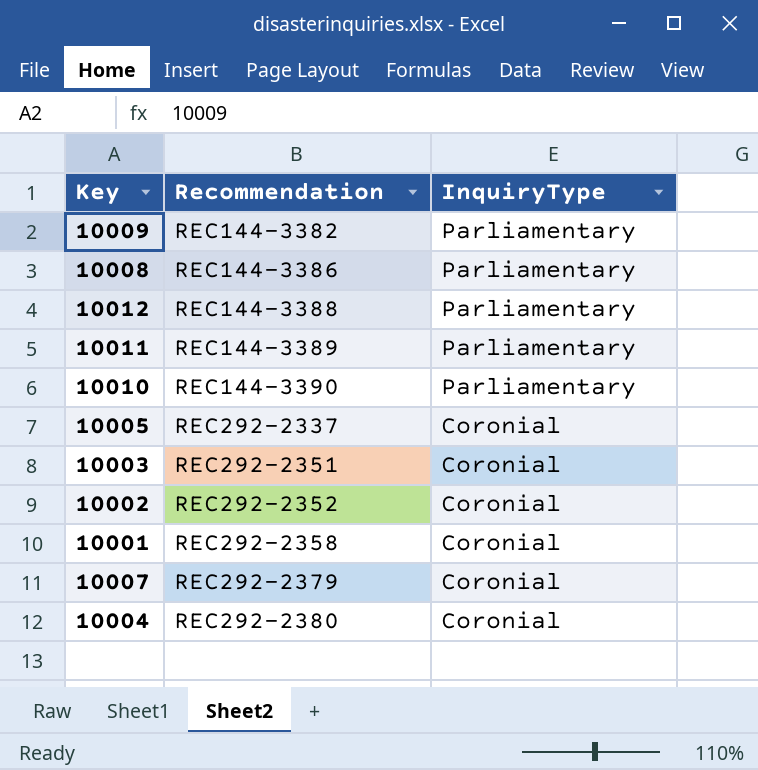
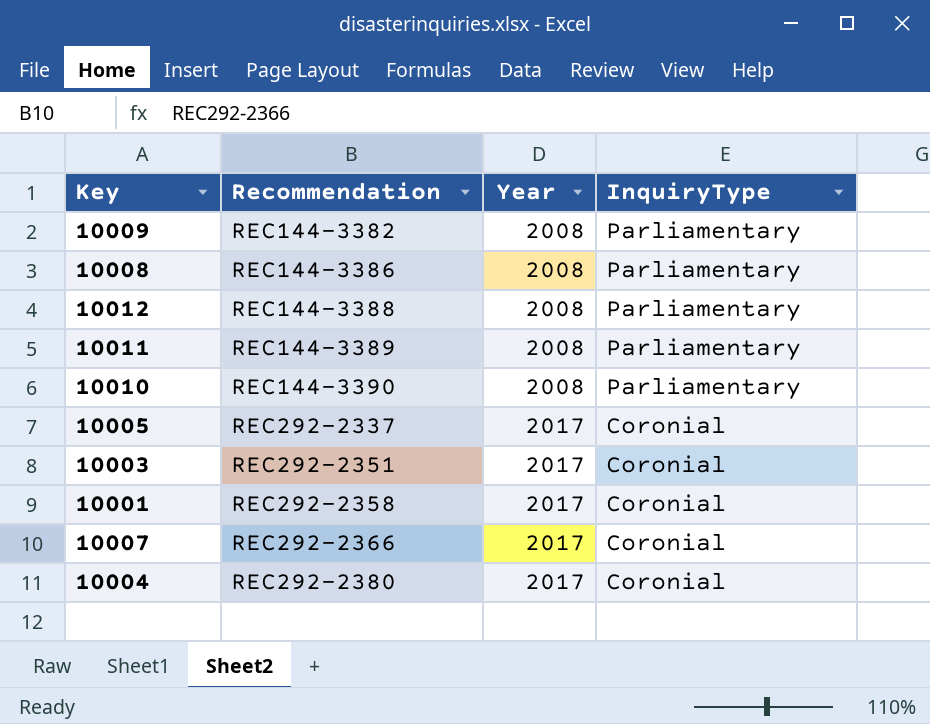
column Year | position: none -> 3
row 10002: REC292-2352 | Coronial -> none
10007 | Recommendation: REC292-2379 -> REC292-2366

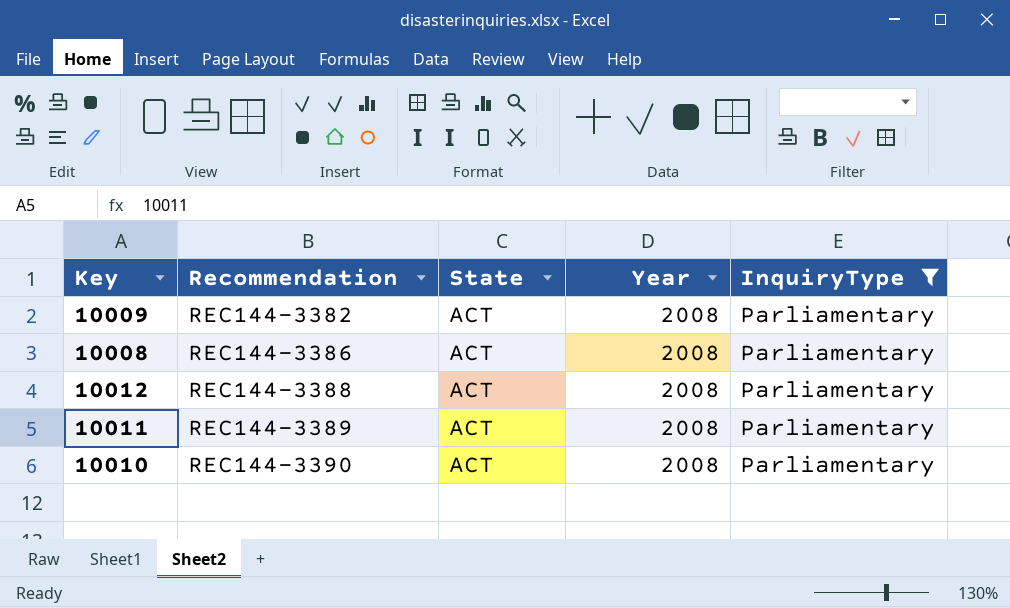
filter: none -> InquiryType = Parliamentary
column State | position: none -> 3

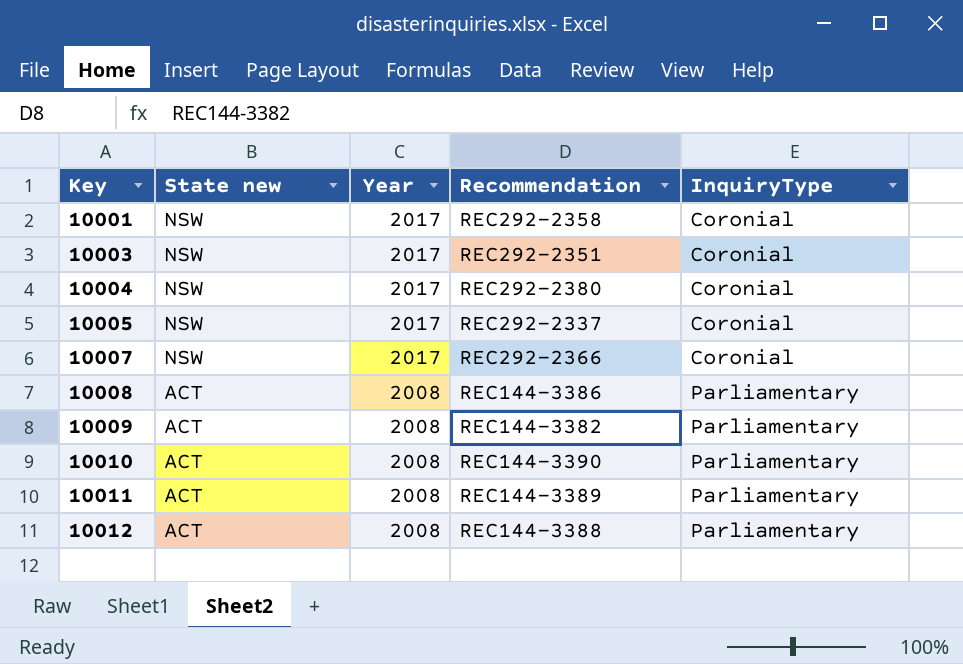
filter: InquiryType = Parliamentary -> none
row order: Recommendation ascending -> Key ascending
column name: State -> State new
column Recommendation | position: 2 -> 4

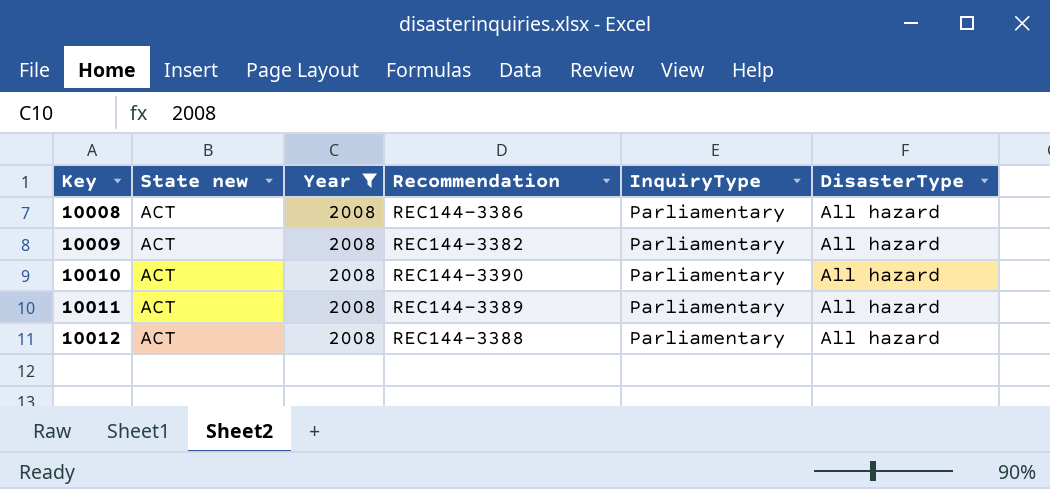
filter: none -> Year = 2008
column DisasterType | position: none -> 6

